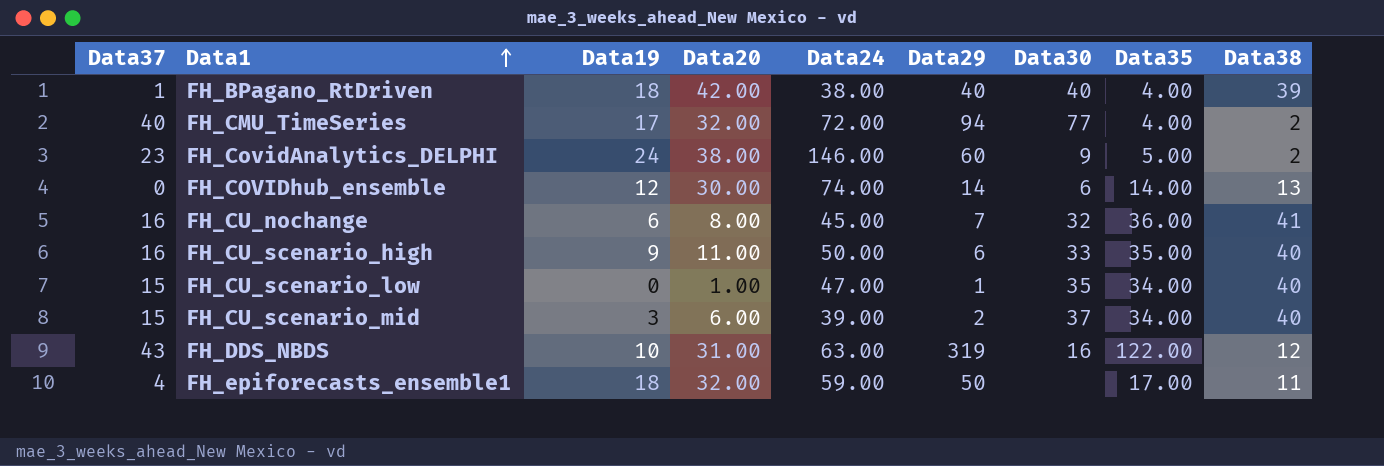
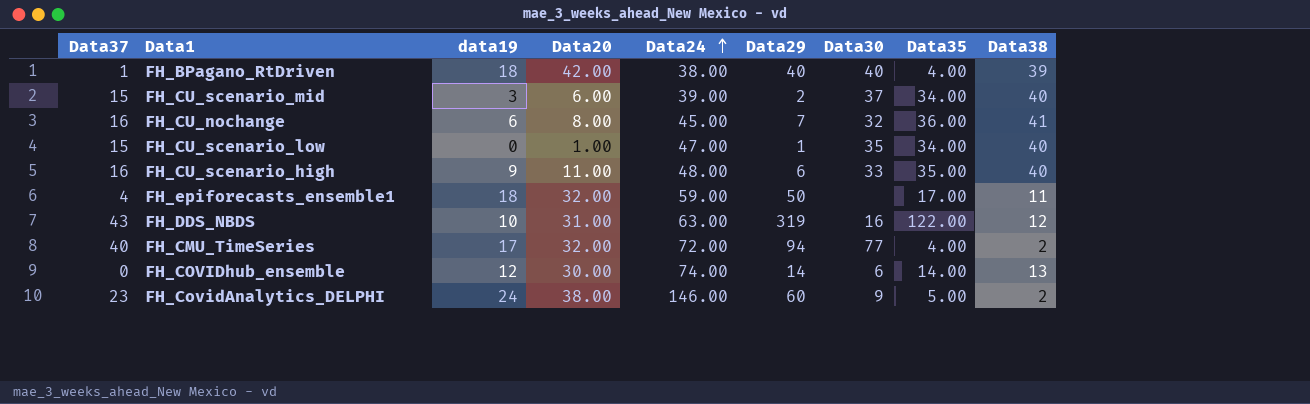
row order: Data1 ascending -> Data24 ascending
column name: Data19 -> data19
FH_CU_scenario_high | Data24: 50.00 -> 48.00

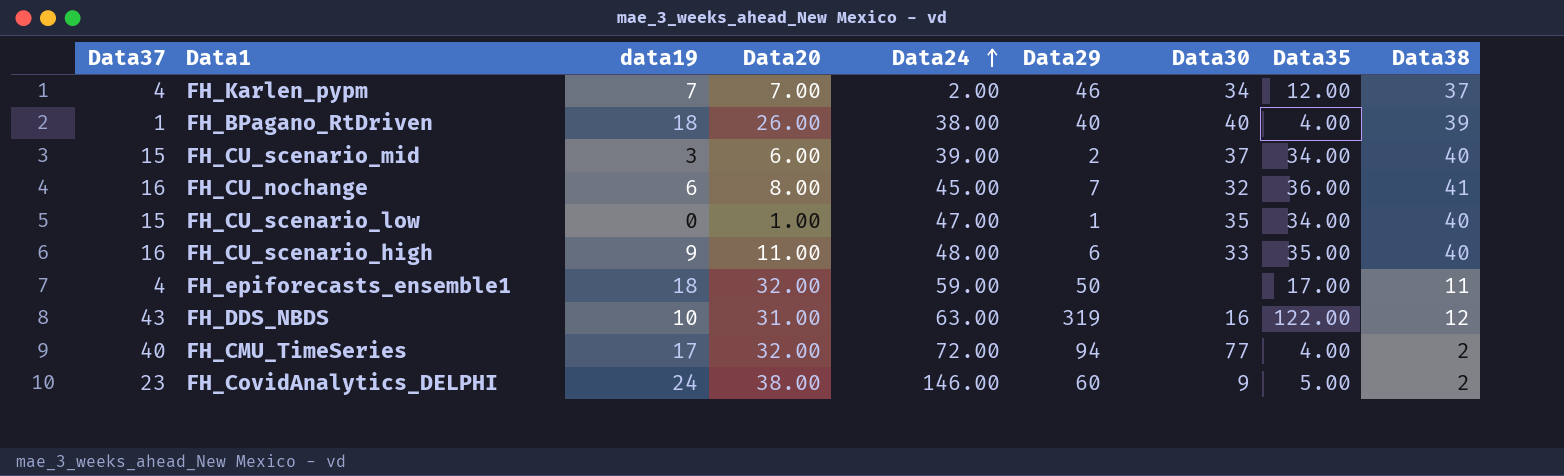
row FH_COVIDhub_ensemble: 0 | 12 | 30.00 | 74.00 | 14 | 6 | 14.00 | 13 -> none
row FH_Karlen_pypm: none -> 4 | 7 | 7.00 | 2.00 | 46 | 34 | 12.00 | 37
FH_BPagano_RtDriven | Data20: 42.00 -> 26.00

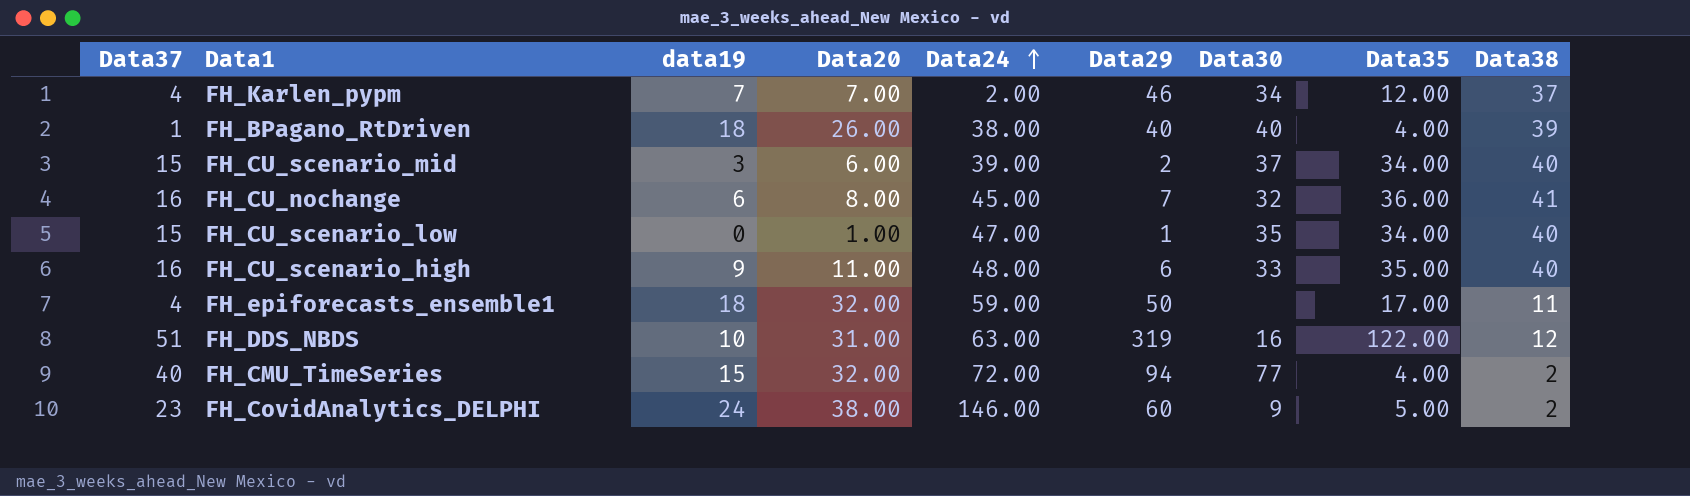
FH_DDS_NBDS | Data37: 43 -> 51
FH_CMU_TimeSeries | data19: 17 -> 15

